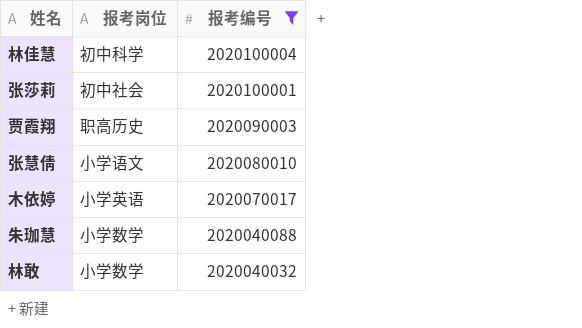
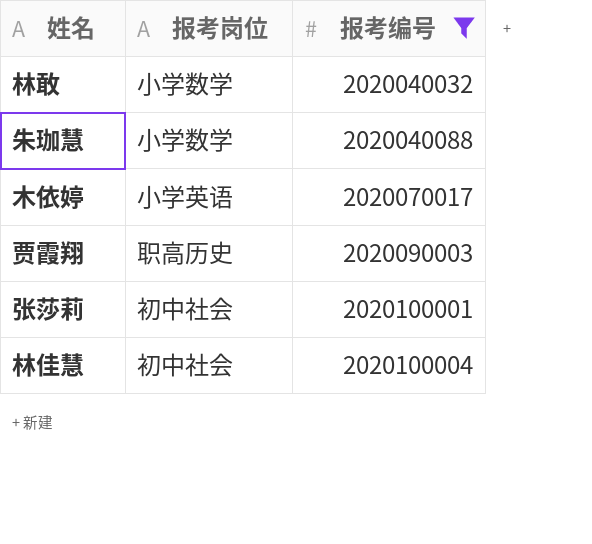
row order: 报考编号 descending -> 报考编号 ascending
row 张慧倩: 小学语文 | 2020080010 -> none
林佳慧 | 报考岗位: 初中科学 -> 初中社会

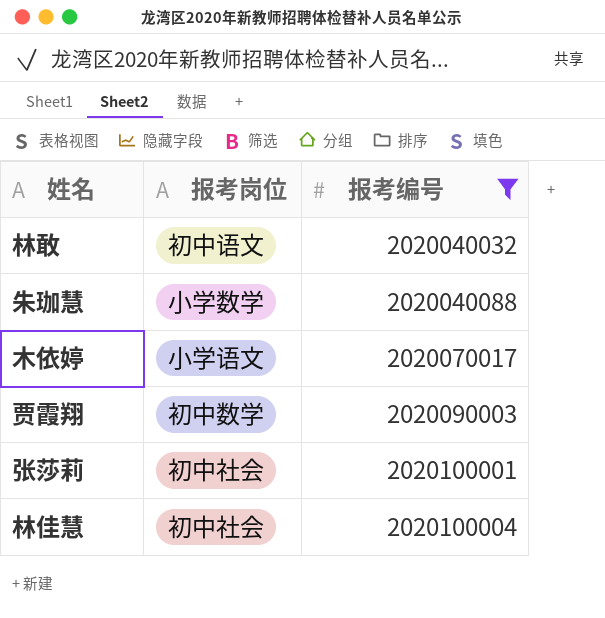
林敢 | 报考岗位: 小学数学 -> 初中语文
木依婷 | 报考岗位: 小学英语 -> 小学语文
贾霞翔 | 报考岗位: 职高历史 -> 初中数学

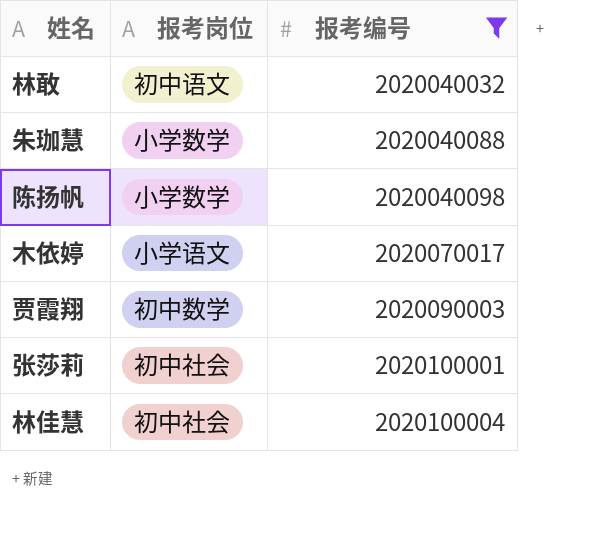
row 陈扬帆: none -> 小学数学 | 2020040098

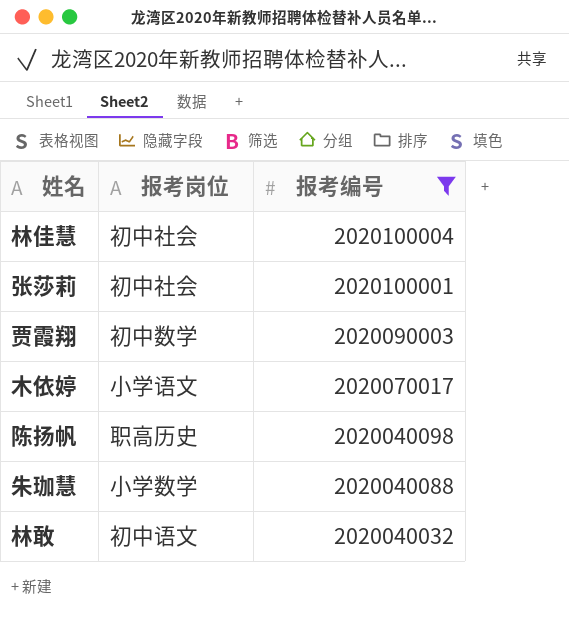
row order: 报考编号 ascending -> 报考编号 descending
陈扬帆 | 报考岗位: 小学数学 -> 职高历史

